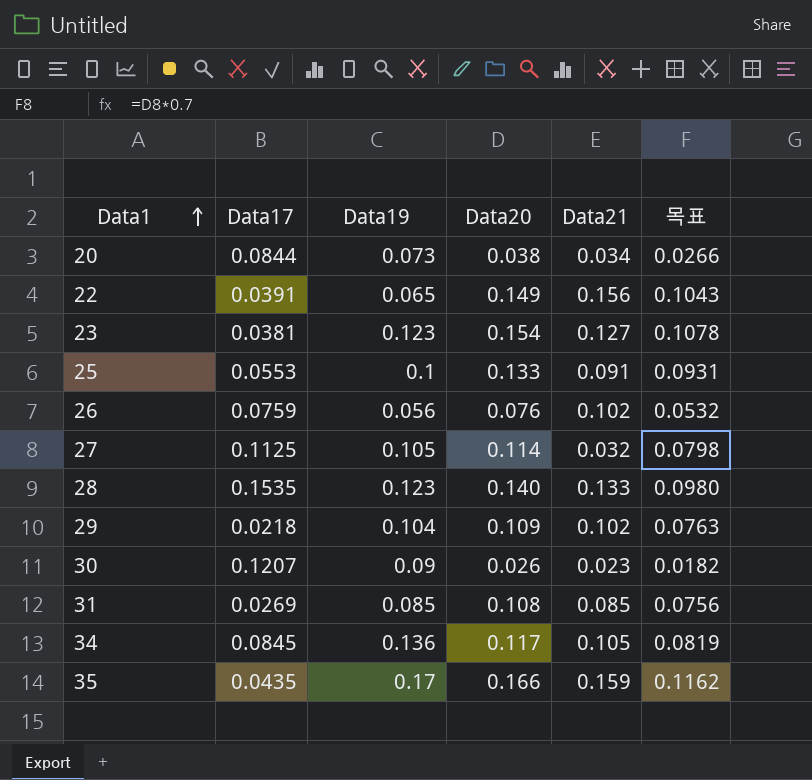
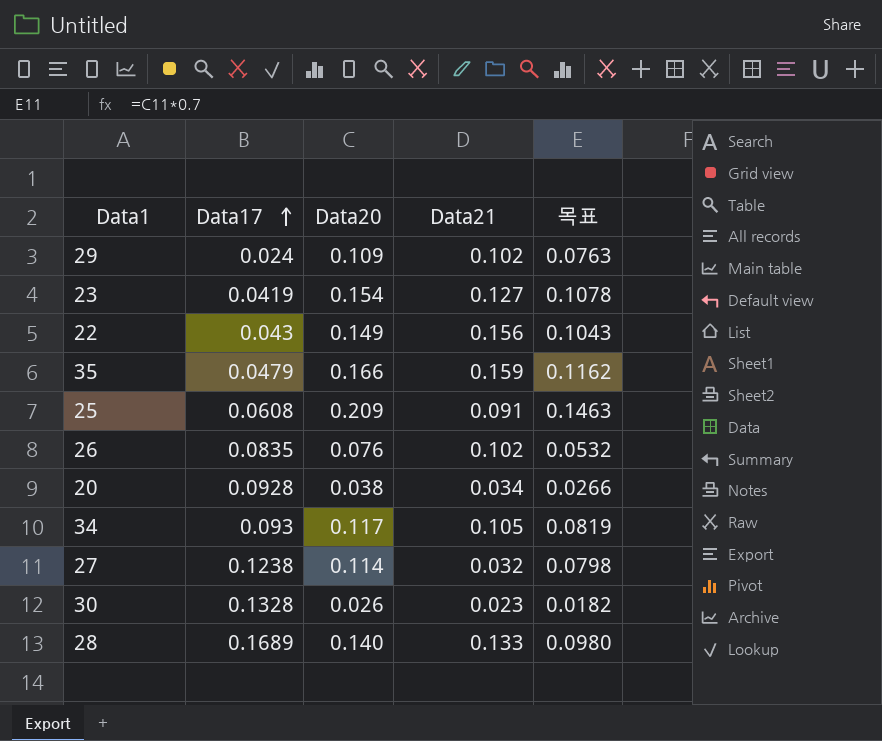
row order: Data1 ascending -> Data17 ascending
column Data19 | position: 3 -> none
row 31: 0.0269 | 0.085 | 0.108 | 0.085 | 0.0756 -> none
29 | Data17: 0.0218 -> 0.024
23 | Data17: 0.0381 -> 0.0419
22 | Data17: 0.0391 -> 0.043
35 | Data17: 0.0435 -> 0.0479
25 | Data17: 0.0553 -> 0.0608
25 | Data20: 0.133 -> 0.209
25 | 목표: 0.0931 -> 0.1463
26 | Data17: 0.0759 -> 0.0835
20 | Data17: 0.0844 -> 0.0928
34 | Data17: 0.0845 -> 0.093
27 | Data17: 0.1125 -> 0.1238
30 | Data17: 0.1207 -> 0.1328
28 | Data17: 0.1535 -> 0.1689

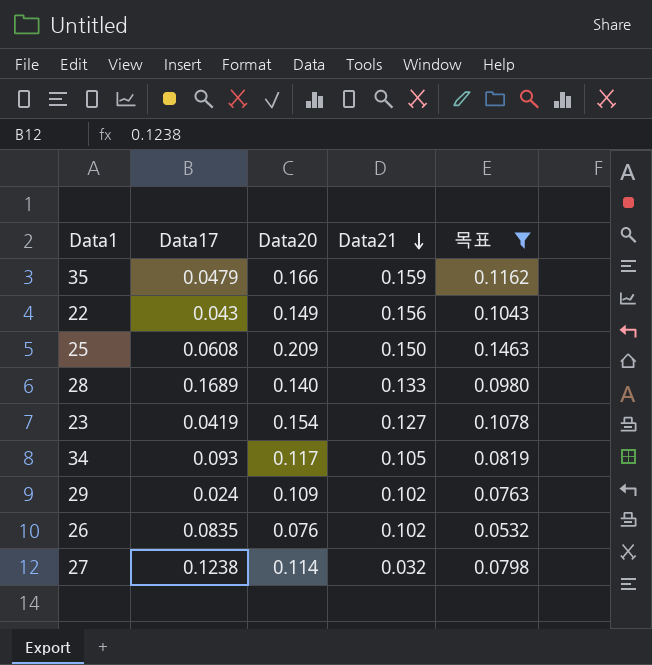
filter: none -> 목표 >= 0.0532
row order: Data17 ascending -> Data21 descending
25 | Data21: 0.091 -> 0.150

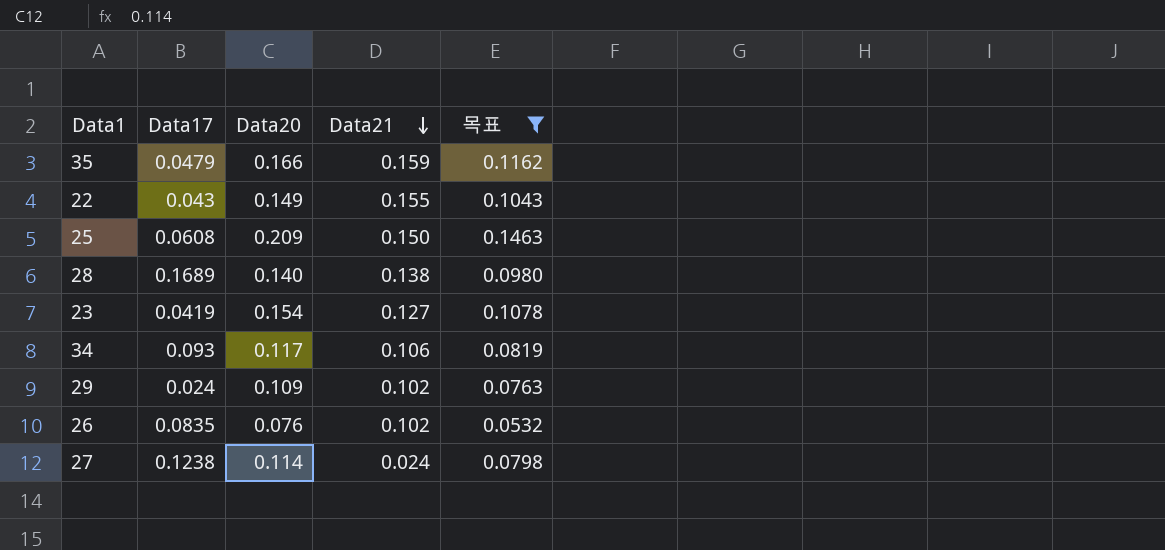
22 | Data21: 0.156 -> 0.155
28 | Data21: 0.133 -> 0.138
34 | Data21: 0.105 -> 0.106
27 | Data21: 0.032 -> 0.024

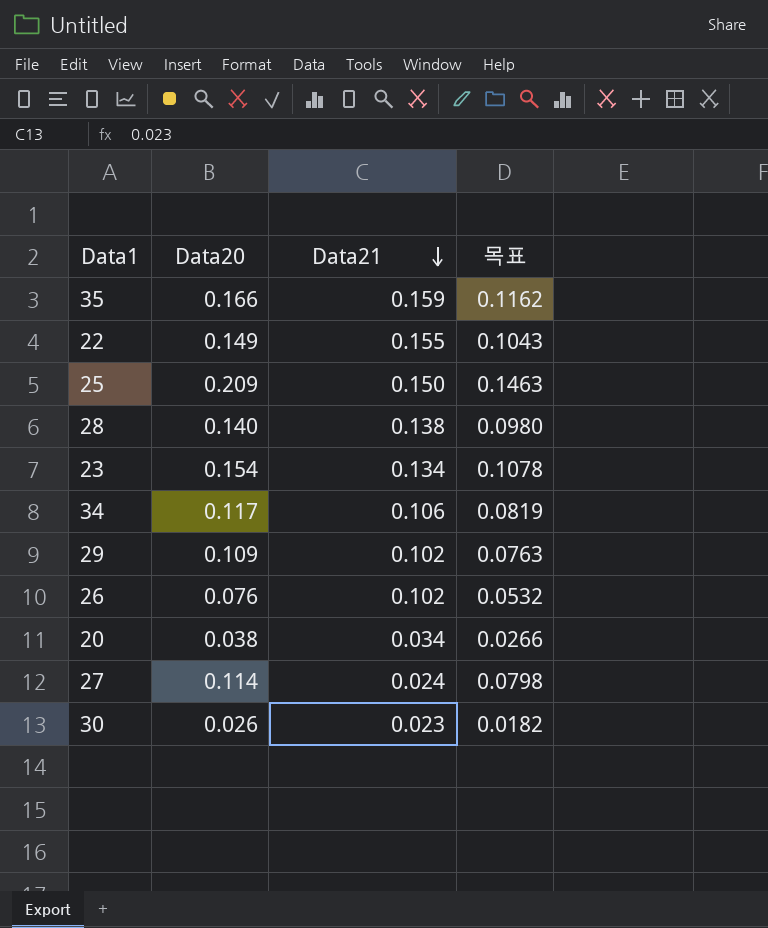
filter: 목표 >= 0.0532 -> none
column Data17 | position: 2 -> none
23 | Data21: 0.127 -> 0.134

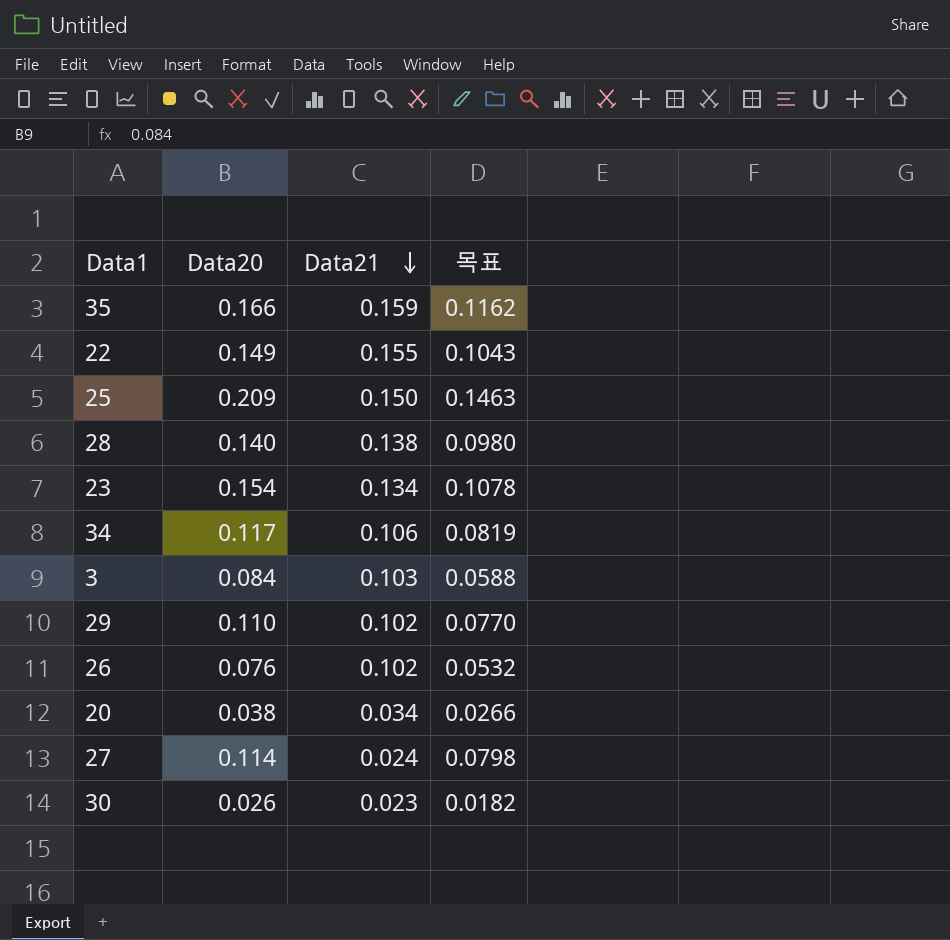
row 3: none -> 0.084 | 0.103 | 0.0588
29 | Data20: 0.109 -> 0.110
29 | 목표: 0.0763 -> 0.0770

